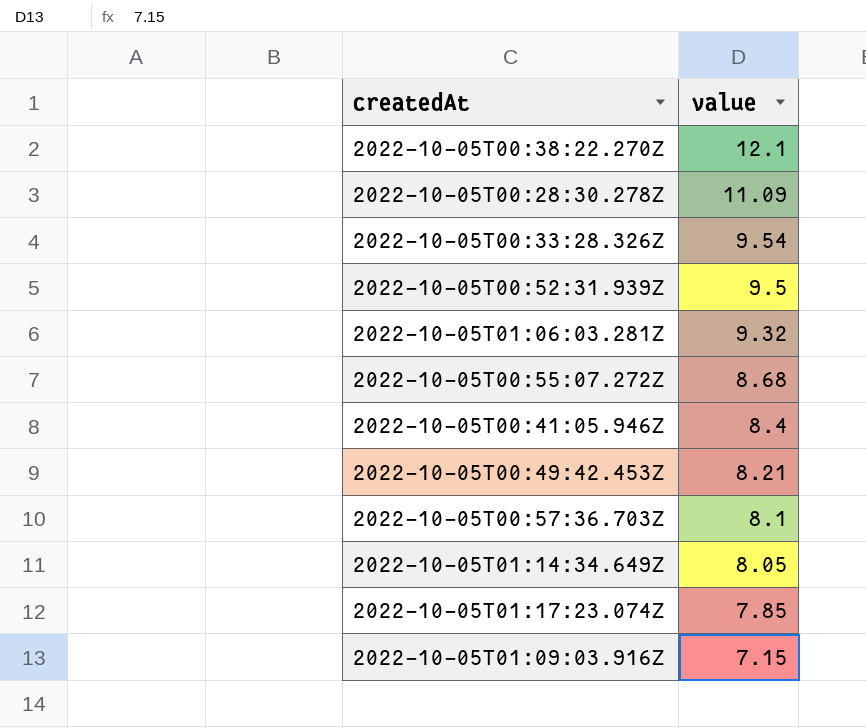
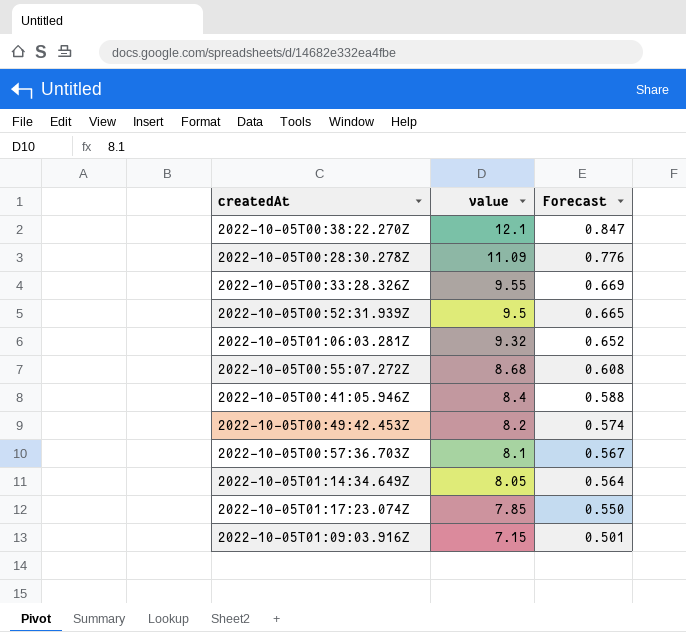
column Forecast | formula: none -> [value] * 0.07
2022-10-05T00:33:28.326Z | value: 9.54 -> 9.55
2022-10-05T00:49:42.453Z | value: 8.21 -> 8.2

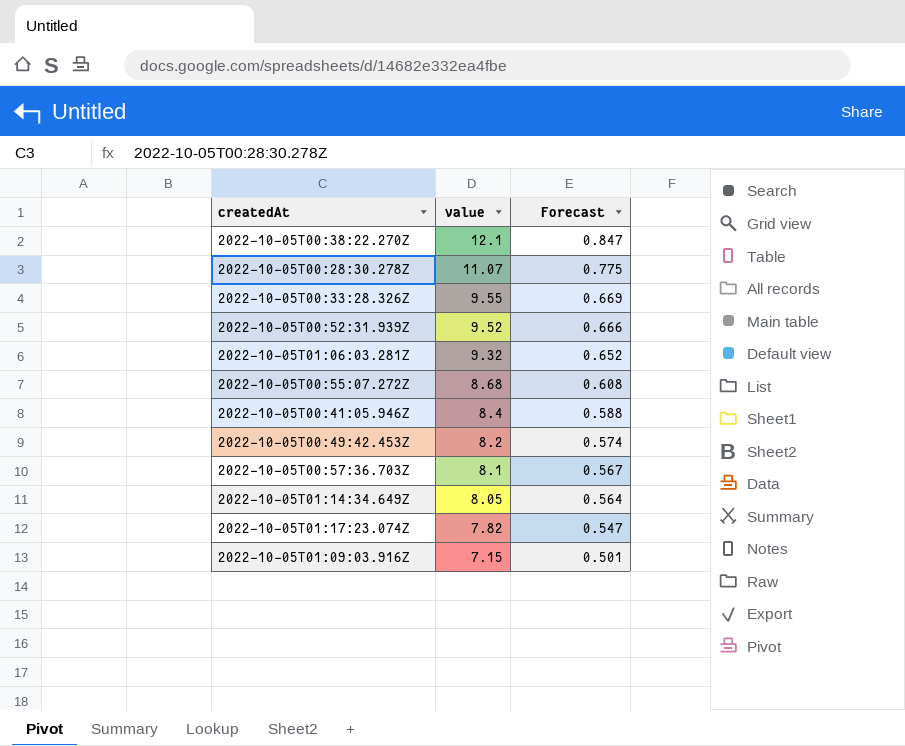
2022-10-05T00:28:30.278Z | value: 11.09 -> 11.07
2022-10-05T00:28:30.278Z | Forecast: 0.776 -> 0.775
2022-10-05T00:52:31.939Z | value: 9.5 -> 9.52
2022-10-05T00:52:31.939Z | Forecast: 0.665 -> 0.666
2022-10-05T01:17:23.074Z | value: 7.85 -> 7.82
2022-10-05T01:17:23.074Z | Forecast: 0.550 -> 0.547

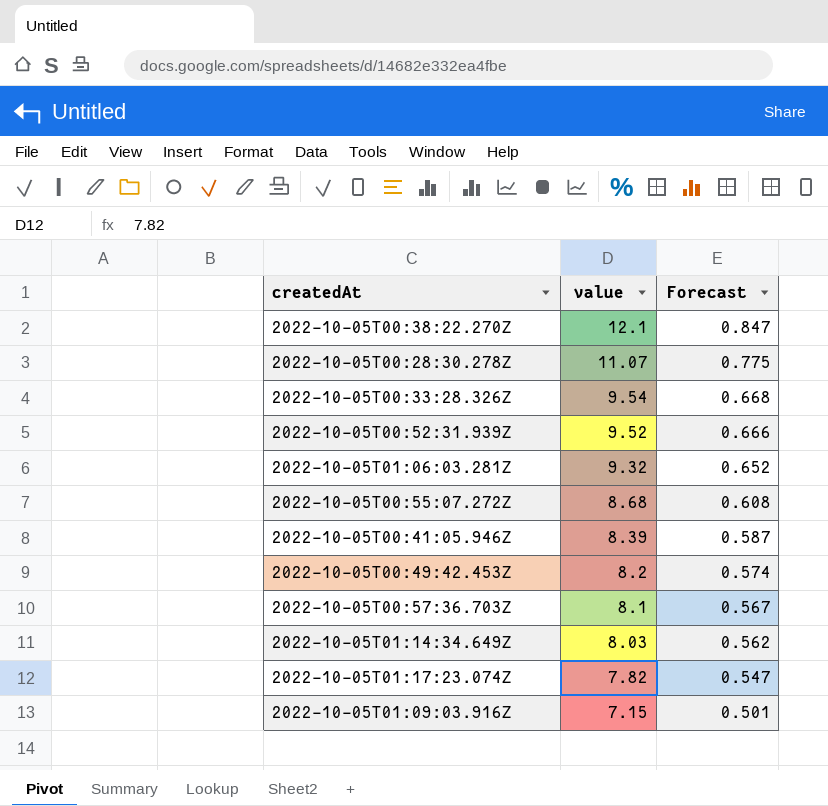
2022-10-05T00:33:28.326Z | value: 9.55 -> 9.54
2022-10-05T00:33:28.326Z | Forecast: 0.669 -> 0.668
2022-10-05T00:41:05.946Z | value: 8.4 -> 8.39
2022-10-05T00:41:05.946Z | Forecast: 0.588 -> 0.587
2022-10-05T01:14:34.649Z | value: 8.05 -> 8.03
2022-10-05T01:14:34.649Z | Forecast: 0.564 -> 0.562

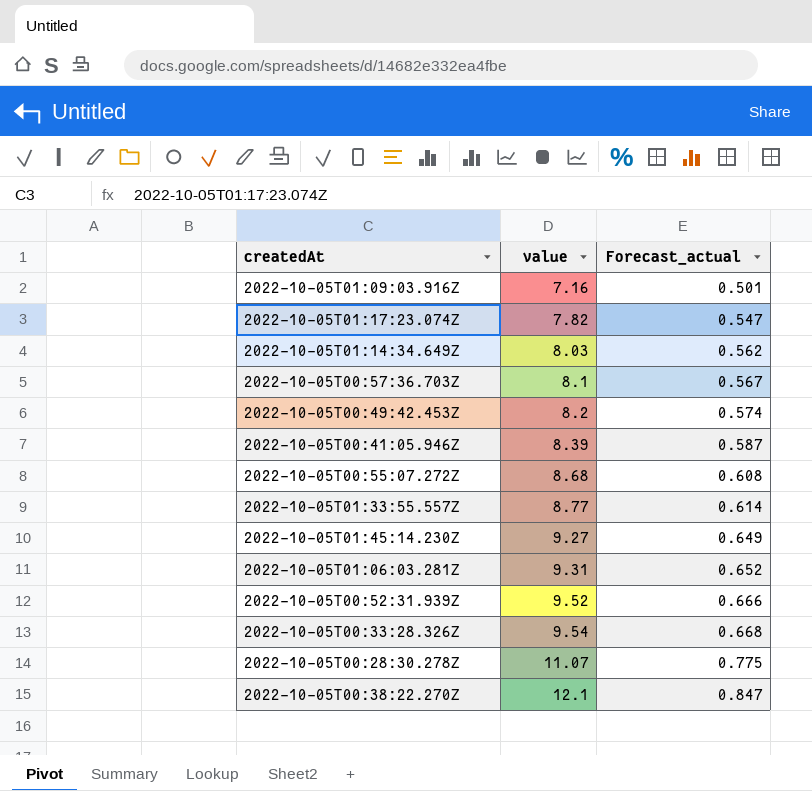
row order: value descending -> value ascending
column name: Forecast -> Forecast_actual
2022-10-05T01:09:03.916Z | value: 7.15 -> 7.16
row 2022-10-05T01:33:55.557Z: none -> 8.77 | 0.614
row 2022-10-05T01:45:14.230Z: none -> 9.27 | 0.649
2022-10-05T01:06:03.281Z | value: 9.32 -> 9.31

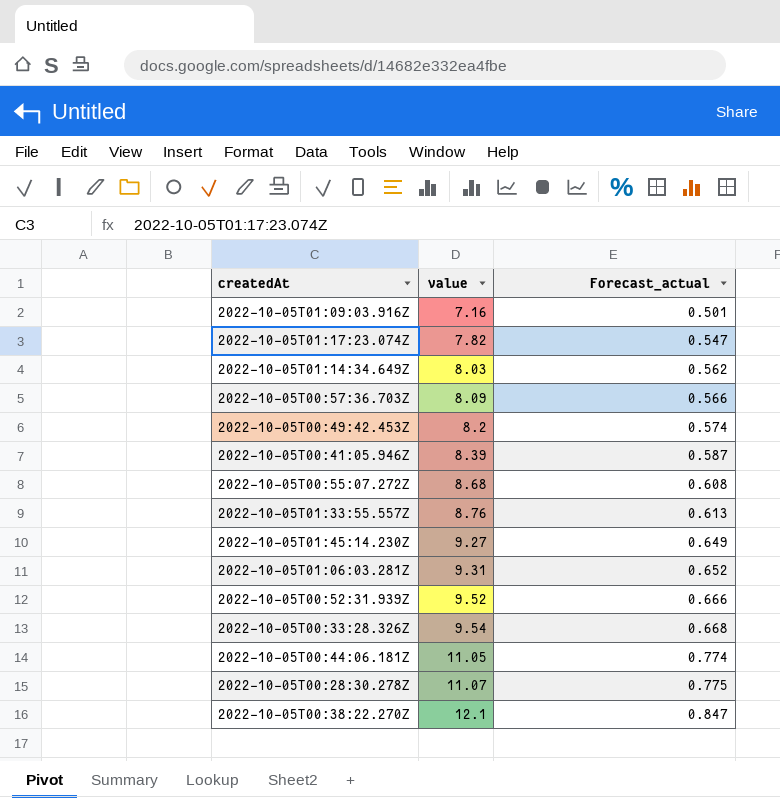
2022-10-05T00:57:36.703Z | value: 8.1 -> 8.09
2022-10-05T00:57:36.703Z | Forecast_actual: 0.567 -> 0.566
2022-10-05T01:33:55.557Z | value: 8.77 -> 8.76
2022-10-05T01:33:55.557Z | Forecast_actual: 0.614 -> 0.613
row 2022-10-05T00:44:06.181Z: none -> 11.05 | 0.774

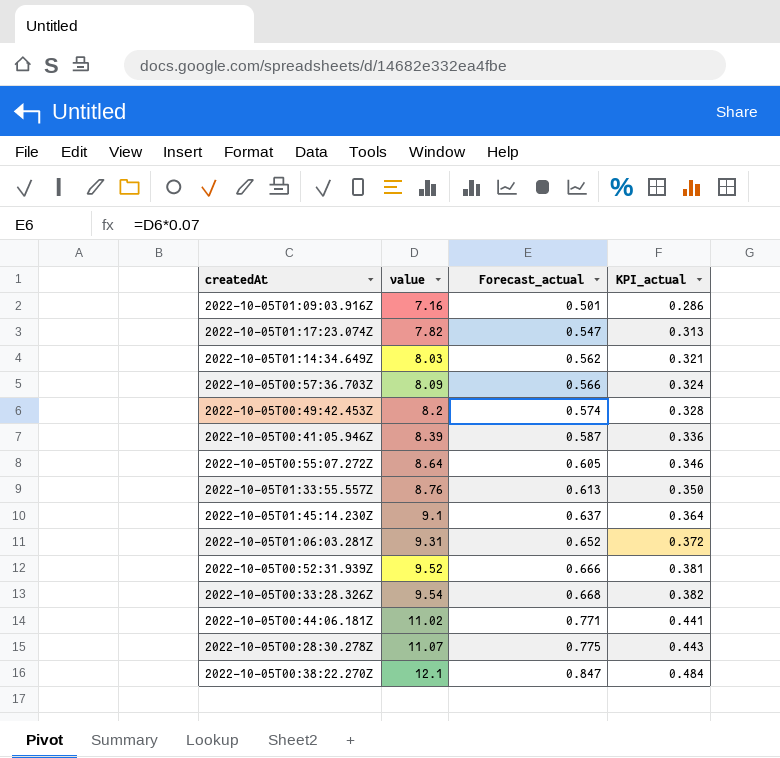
column KPI_actual | formula: none -> [value] * 0.04
2022-10-05T00:55:07.272Z | value: 8.68 -> 8.64
2022-10-05T00:55:07.272Z | Forecast_actual: 0.608 -> 0.605
2022-10-05T01:45:14.230Z | value: 9.27 -> 9.1
2022-10-05T01:45:14.230Z | Forecast_actual: 0.649 -> 0.637
2022-10-05T00:44:06.181Z | value: 11.05 -> 11.02
2022-10-05T00:44:06.181Z | Forecast_actual: 0.774 -> 0.771

